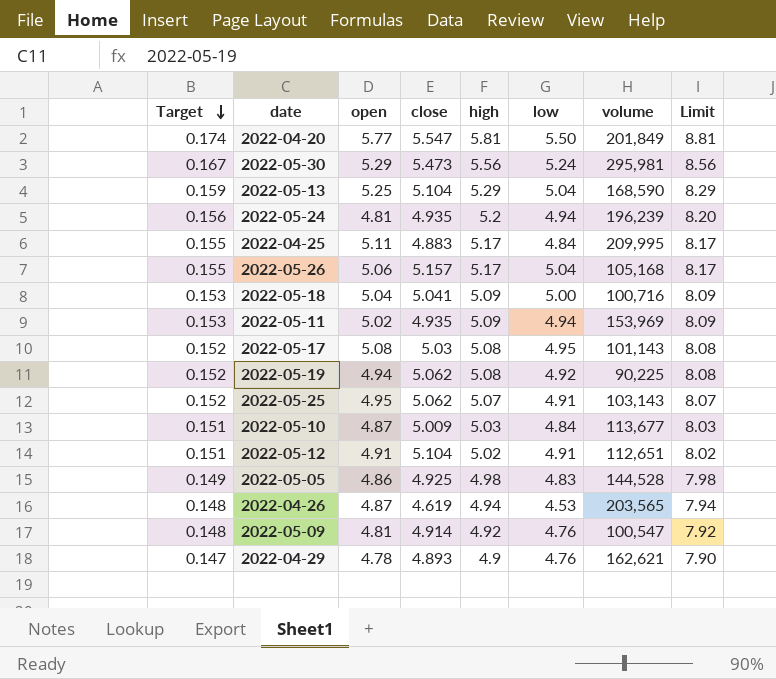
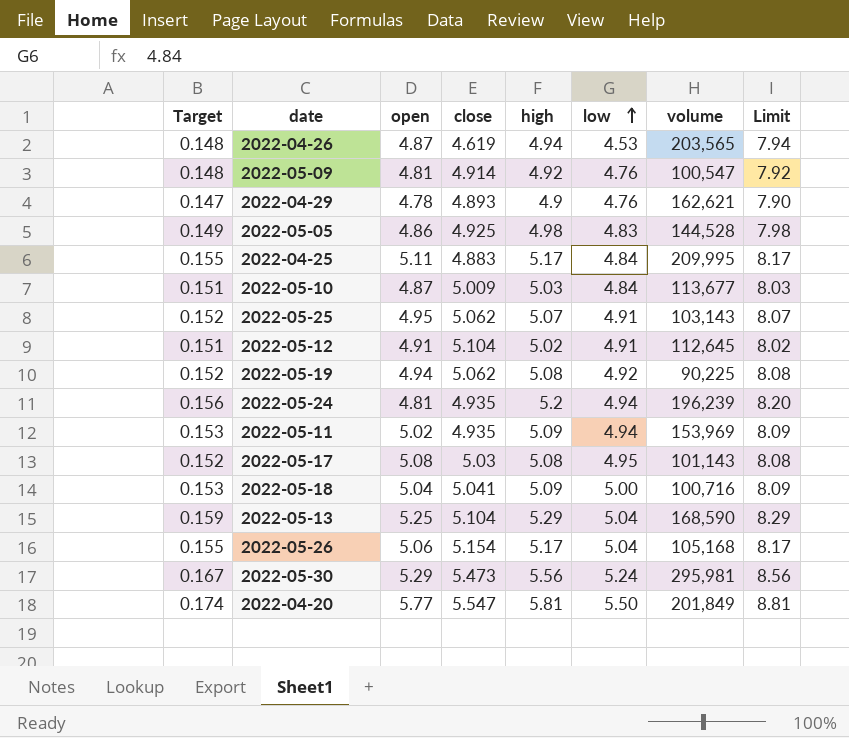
row order: Target descending -> low ascending
2022-05-12 | volume: 112,651 -> 112,645
2022-05-26 | close: 5.157 -> 5.154

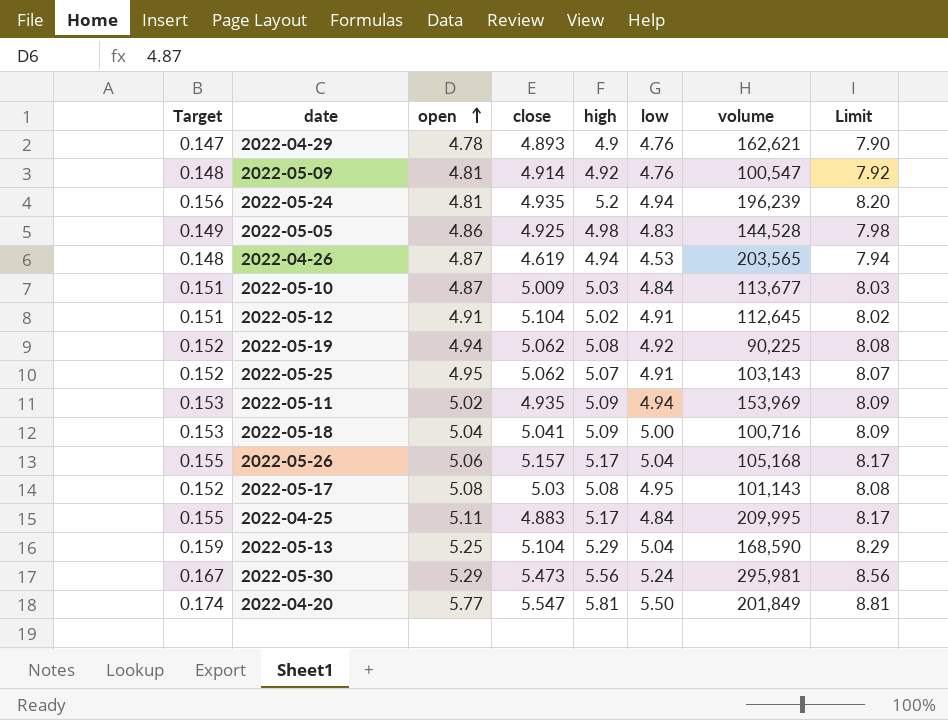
row order: low ascending -> open ascending
2022-05-26 | close: 5.154 -> 5.157

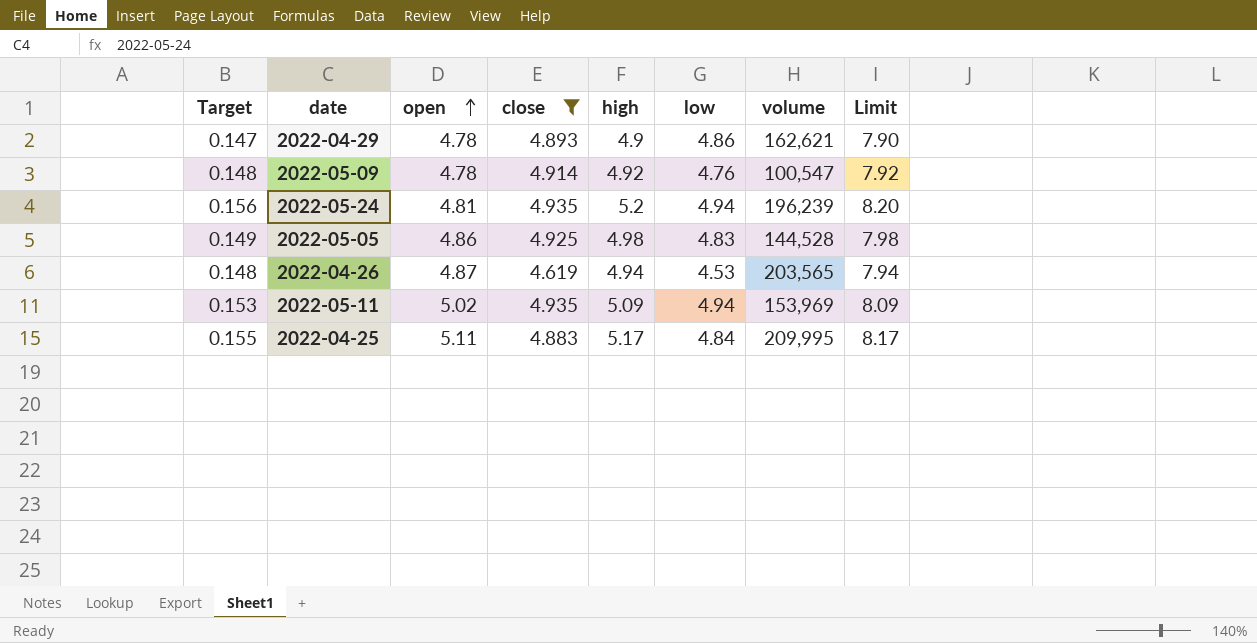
filter: none -> close <= 4.935
2022-04-29 | low: 4.76 -> 4.86
2022-05-09 | open: 4.81 -> 4.78

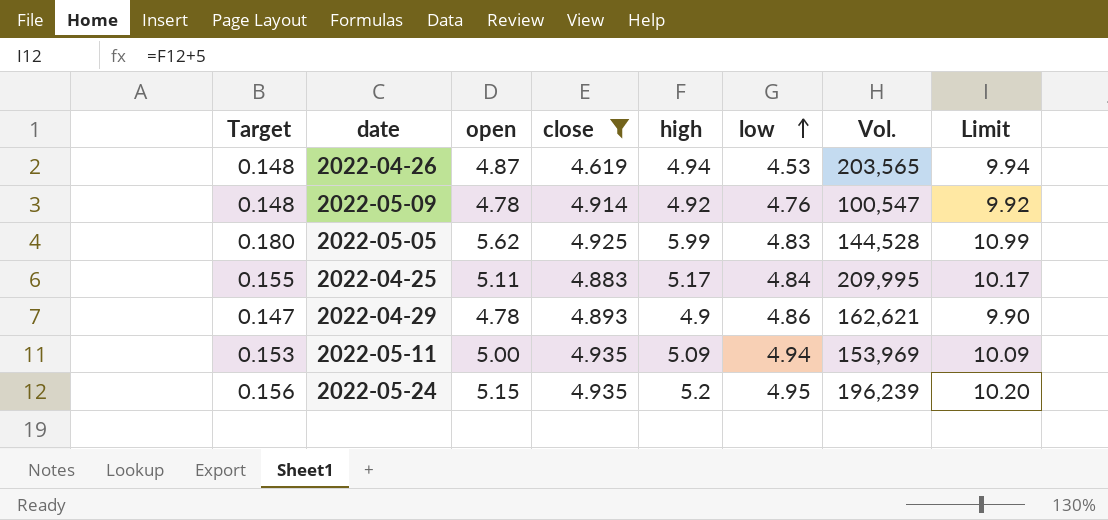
row order: open ascending -> low ascending
column name: volume -> Vol.
column Limit | formula: [high] + 3 -> [high] + 5
2022-05-05 | Target: 0.149 -> 0.180
2022-05-05 | open: 4.86 -> 5.62
2022-05-05 | high: 4.98 -> 5.99
2022-05-11 | open: 5.02 -> 5.00
2022-05-24 | open: 4.81 -> 5.15
2022-05-24 | low: 4.94 -> 4.95

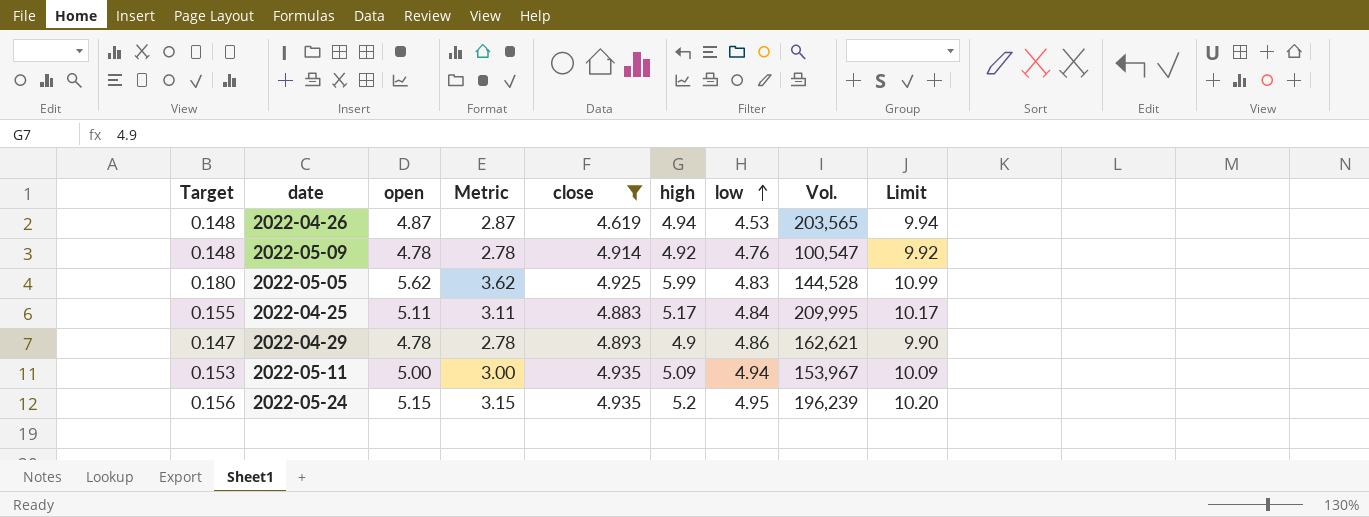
column Metric | formula: none -> [open] - 2
2022-05-11 | Vol.: 153,969 -> 153,967

